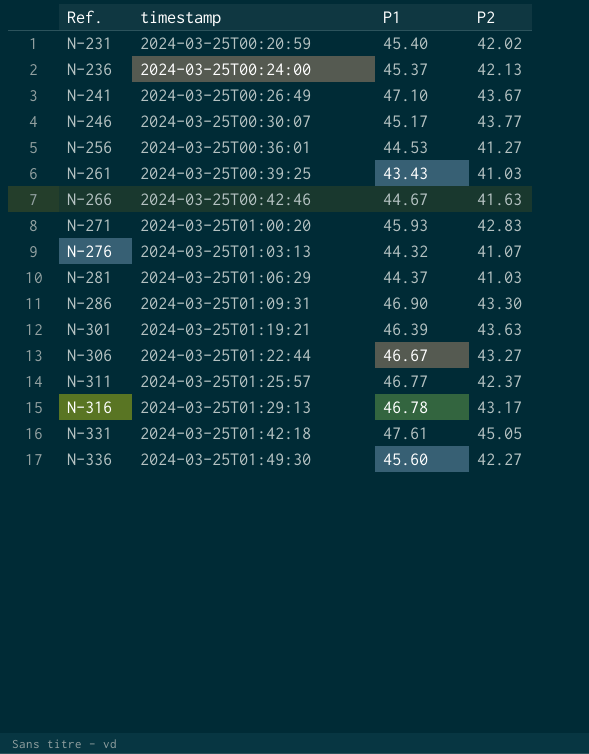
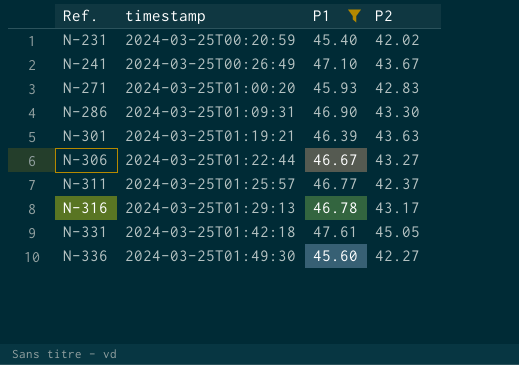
filter: none -> P1 >= 45.40

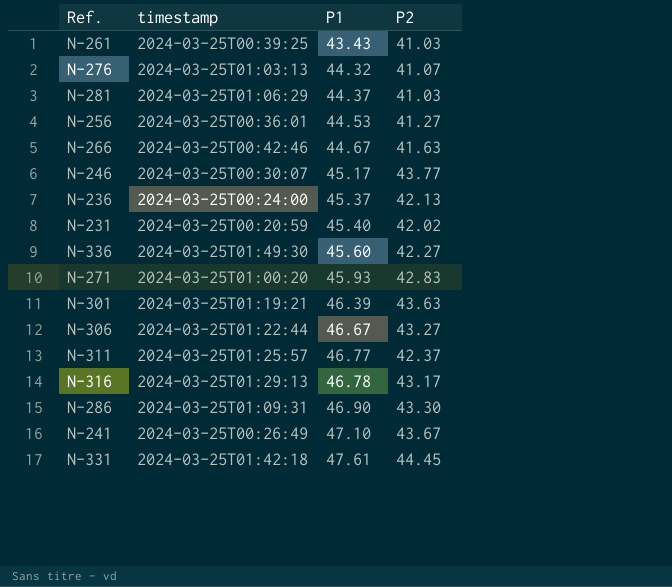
filter: P1 >= 45.40 -> none
row order: Ref. ascending -> P1 ascending
N-331 | P2: 45.05 -> 44.45

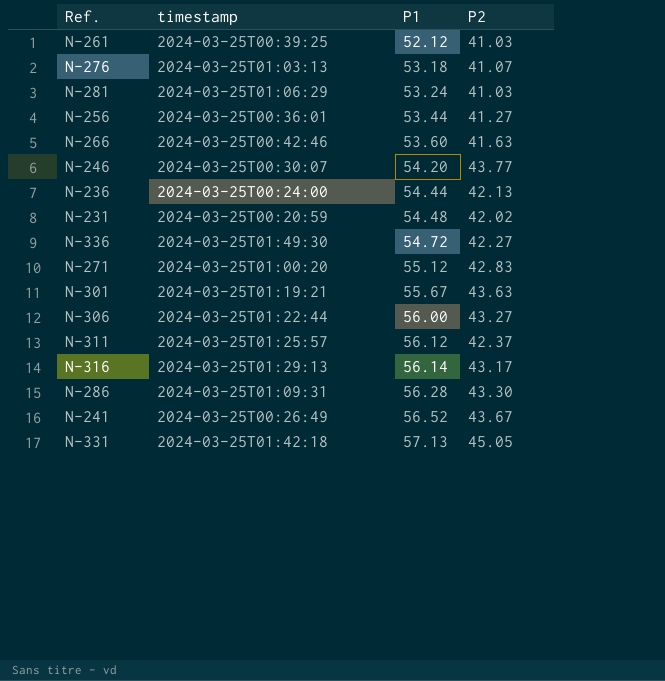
N-261 | P1: 43.43 -> 52.12
N-276 | P1: 44.32 -> 53.18
N-281 | P1: 44.37 -> 53.24
N-256 | P1: 44.53 -> 53.44
N-266 | P1: 44.67 -> 53.60
N-246 | P1: 45.17 -> 54.20
N-236 | P1: 45.37 -> 54.44
N-231 | P1: 45.40 -> 54.48
N-336 | P1: 45.60 -> 54.72
N-271 | P1: 45.93 -> 55.12
N-301 | P1: 46.39 -> 55.67
N-306 | P1: 46.67 -> 56.00
N-311 | P1: 46.77 -> 56.12
N-316 | P1: 46.78 -> 56.14
N-286 | P1: 46.90 -> 56.28
N-241 | P1: 47.10 -> 56.52
N-331 | P1: 47.61 -> 57.13
N-331 | P2: 44.45 -> 45.05

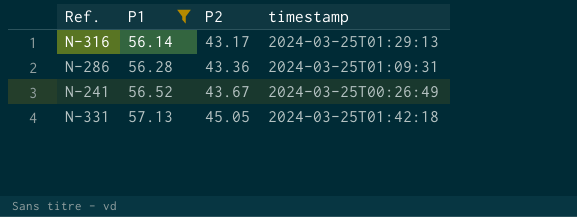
filter: none -> P1 >= 56.14
column timestamp | position: 2 -> 4
N-286 | P2: 43.30 -> 43.36

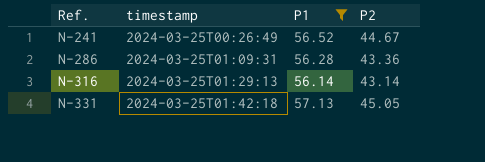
row order: P1 ascending -> Ref. ascending
column timestamp | position: 4 -> 2
N-241 | P2: 43.67 -> 44.67
N-316 | P2: 43.17 -> 43.14

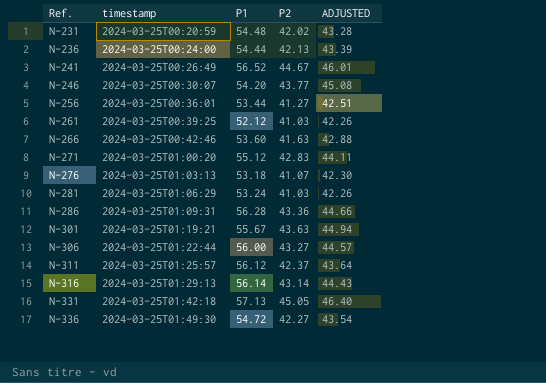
filter: P1 >= 56.14 -> none
column ADJUSTED | formula: none -> [P2] * 1.03

